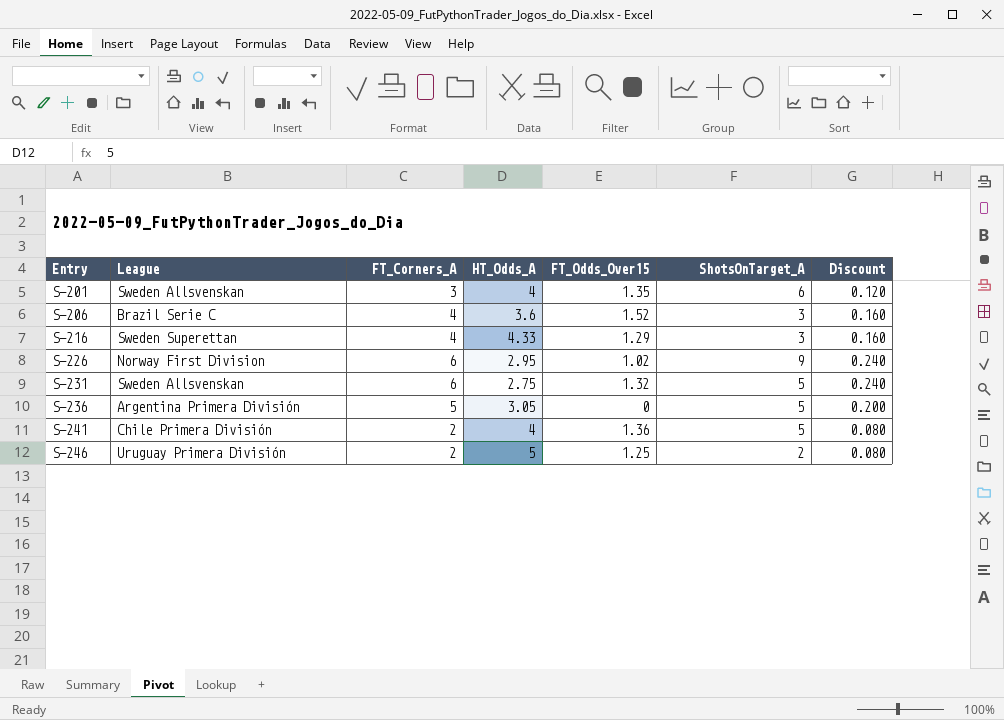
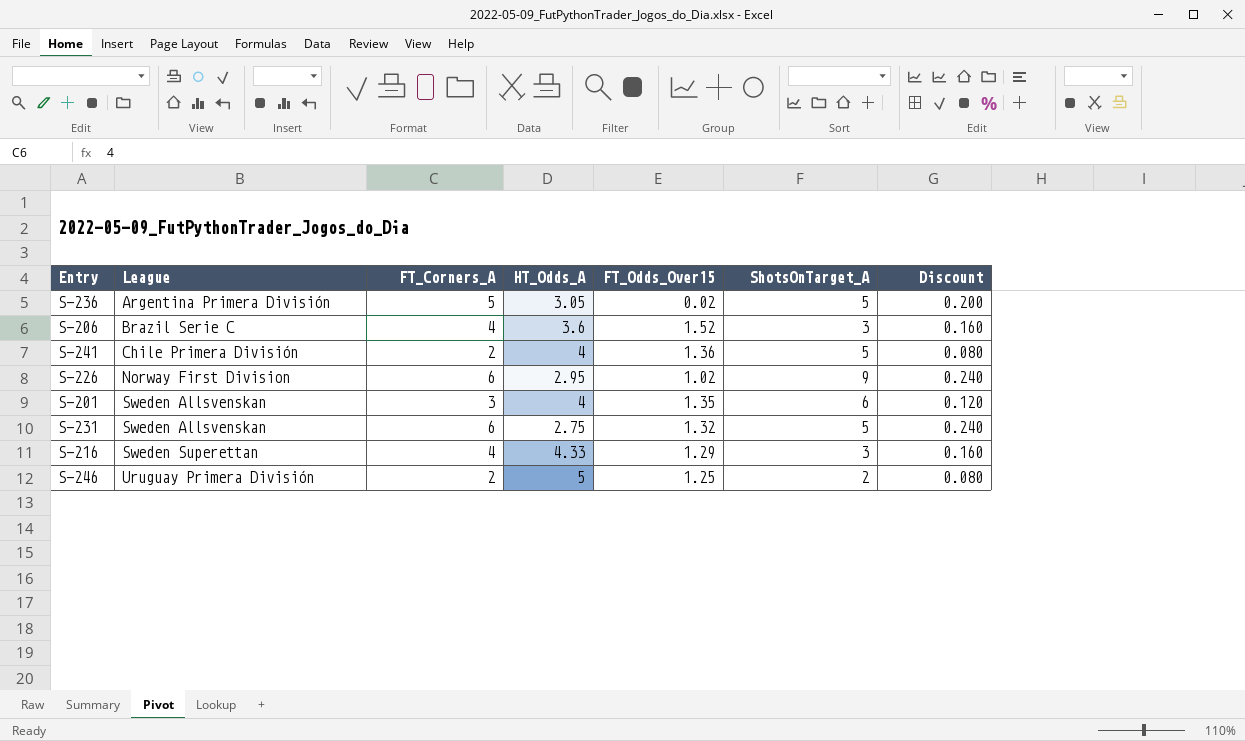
row order: Entry ascending -> League ascending
S-236 | FT_Odds_Over15: 0 -> 0.02

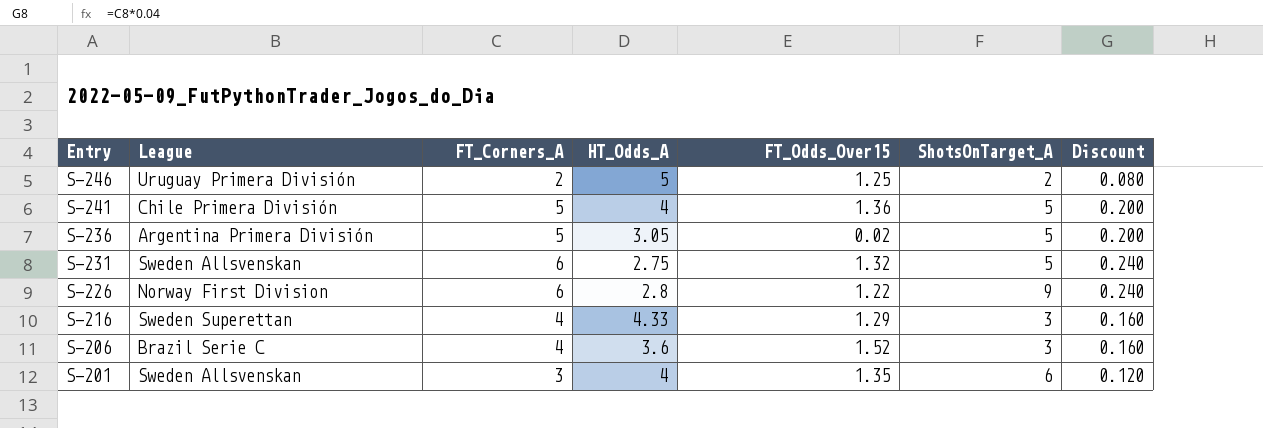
row order: League ascending -> Entry descending
S-241 | FT_Corners_A: 2 -> 5
S-241 | Discount: 0.080 -> 0.200
S-226 | HT_Odds_A: 2.95 -> 2.8
S-226 | FT_Odds_Over15: 1.02 -> 1.22

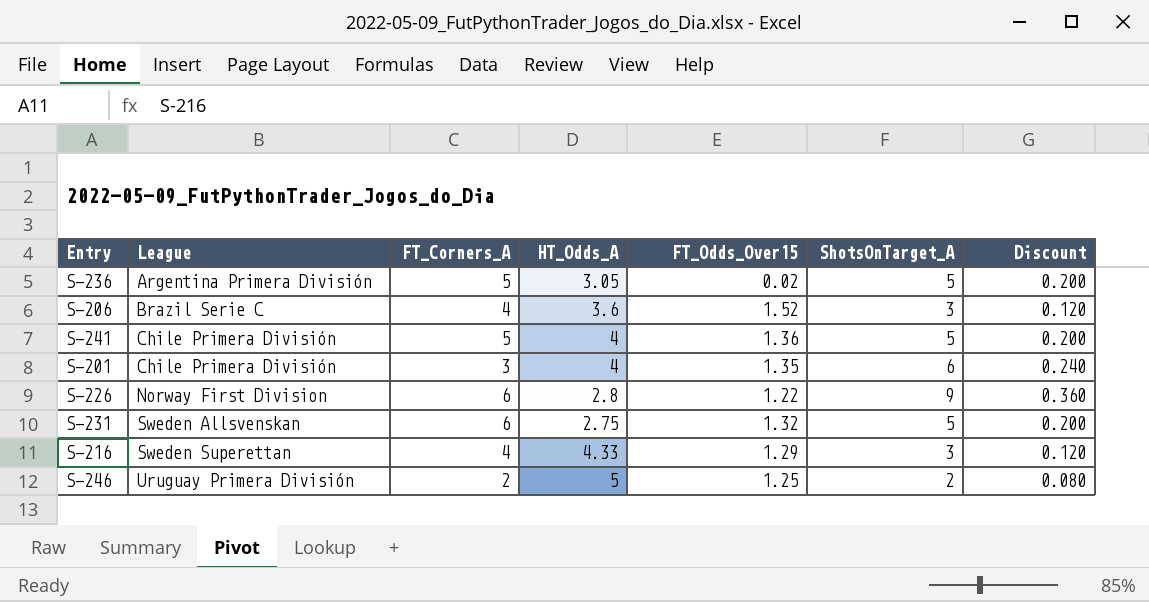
row order: Entry descending -> League ascending
column Discount | formula: [FT_Corners_A] * 0.04 -> [ShotsOnTarget_A] * 0.04
S-201 | League: Sweden Allsvenskan -> Chile Primera División

